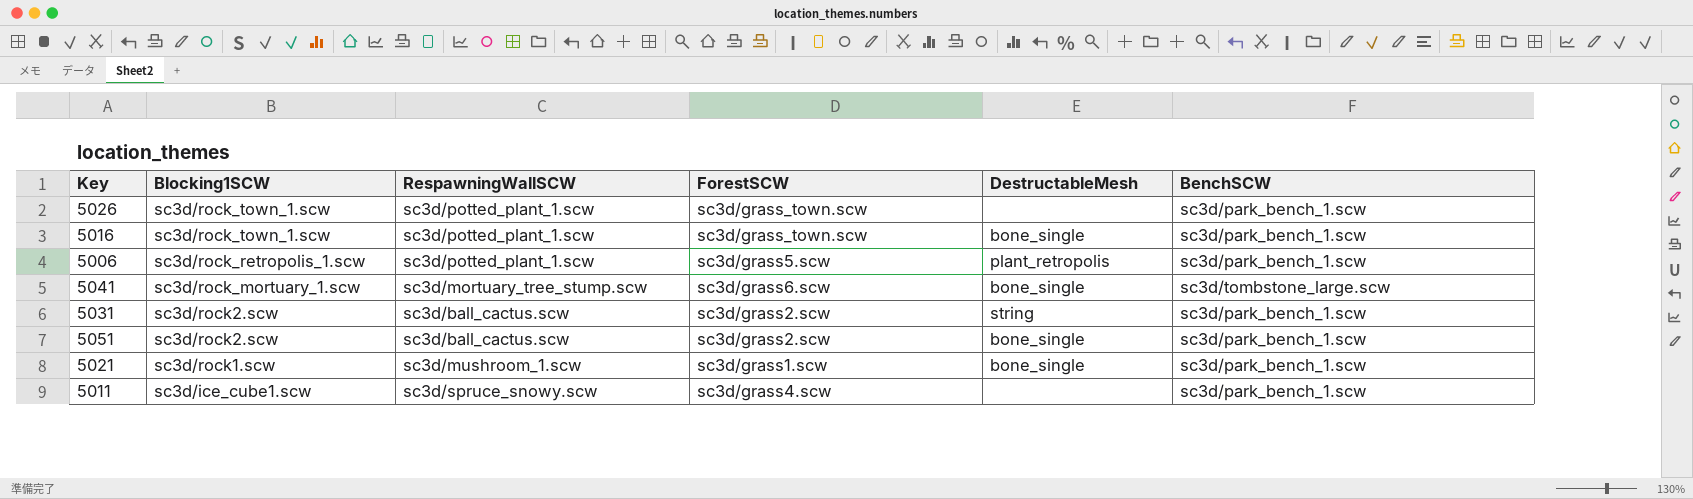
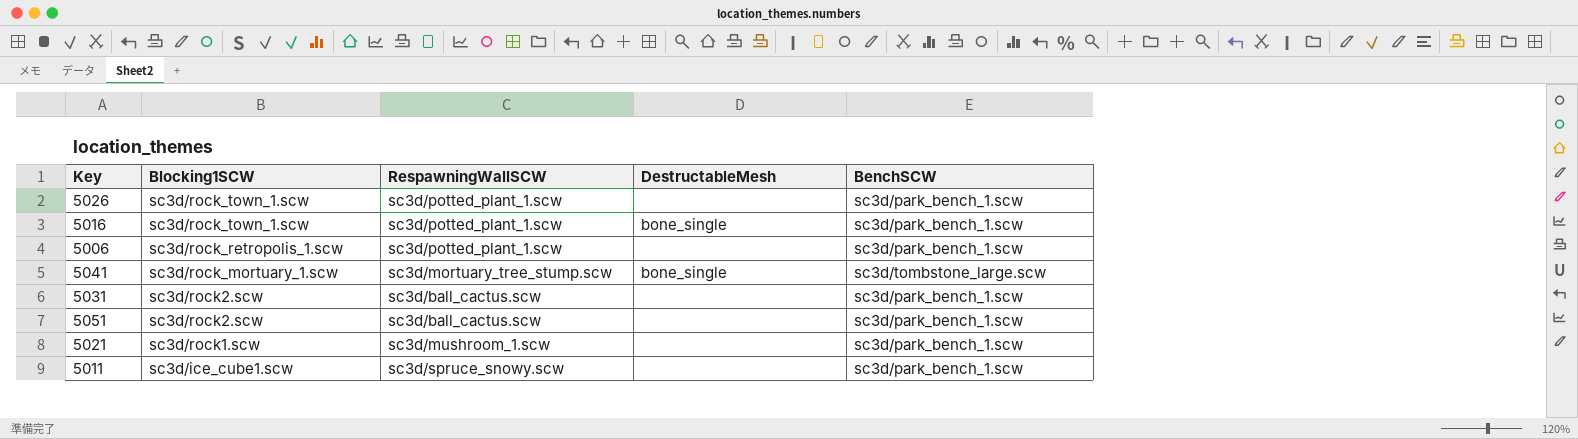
column ForestSCW | position: 4 -> none
5006 | DestructableMesh: plant_retropolis -> none
5031 | DestructableMesh: string -> none
5051 | DestructableMesh: bone_single -> none
5021 | DestructableMesh: bone_single -> none

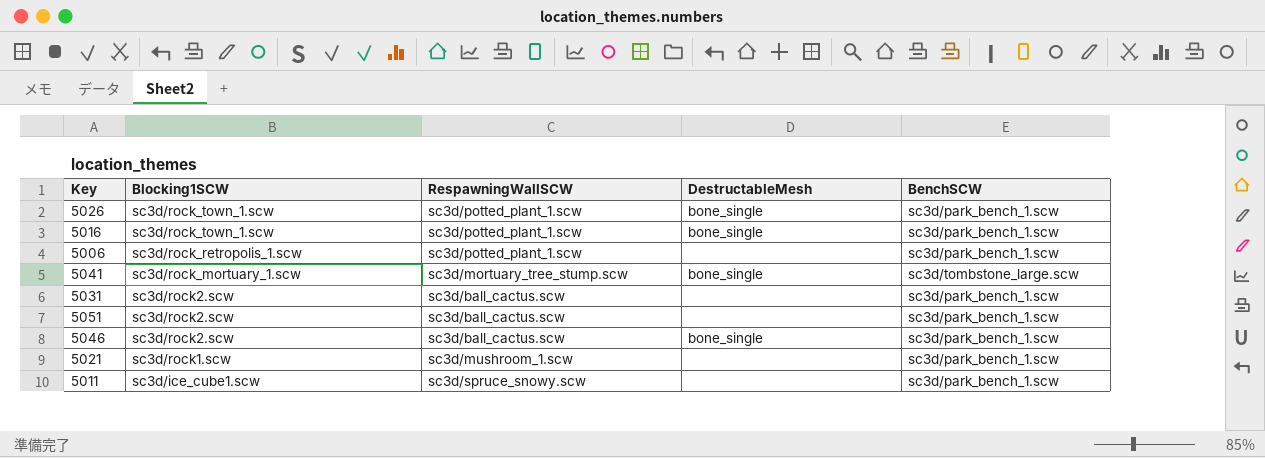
5026 | DestructableMesh: none -> bone_single
row 5046: none -> sc3d/rock2.scw | sc3d/ball_cactus.scw | bone_single | sc3d/park_bench_1.scw

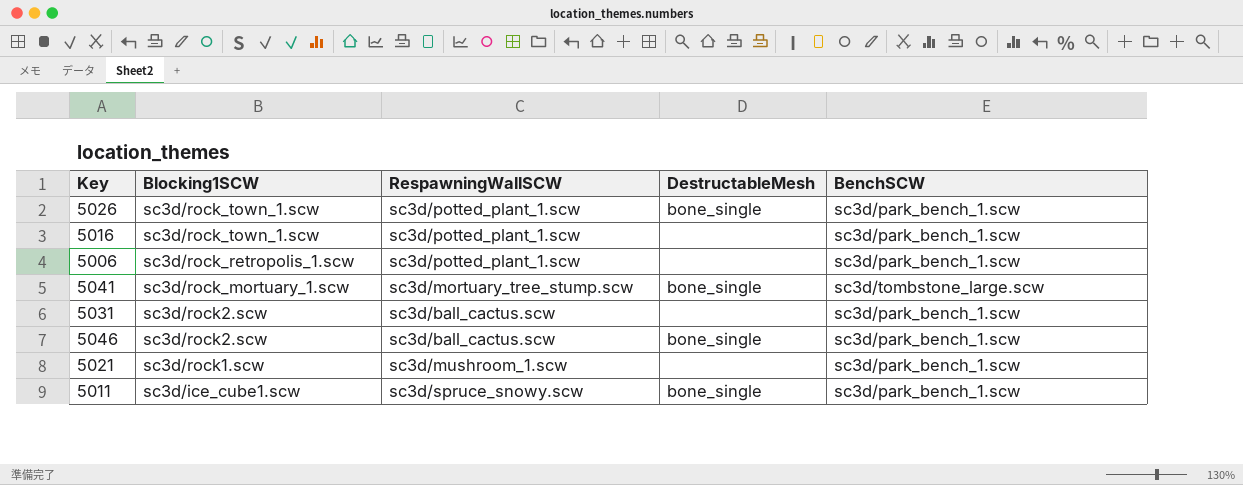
row 5051: sc3d/rock2.scw | sc3d/ball_cactus.scw | none | sc3d/park_bench_1.scw -> none
5016 | DestructableMesh: bone_single -> none
5011 | DestructableMesh: none -> bone_single

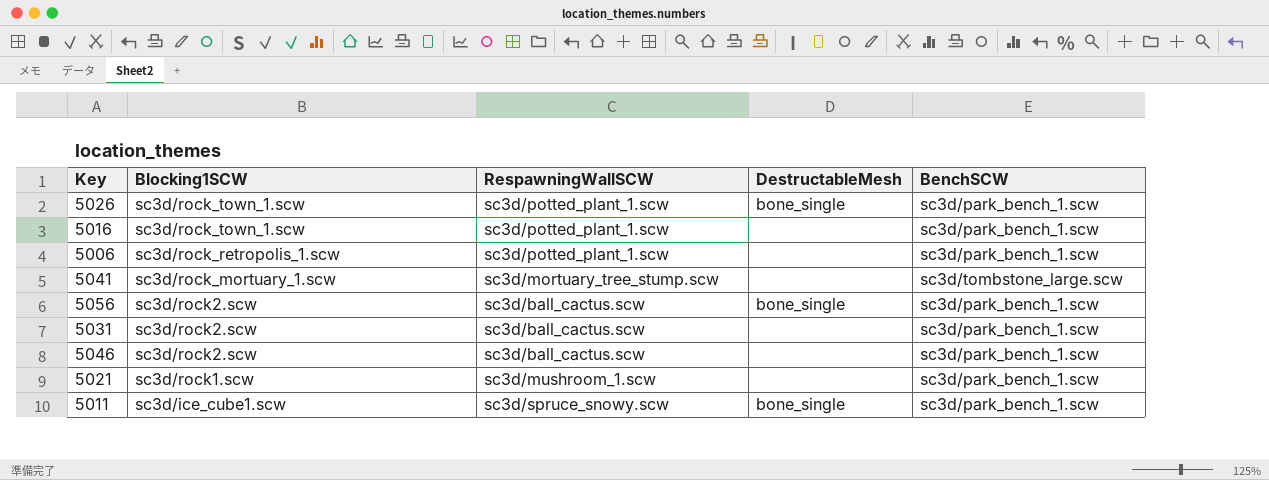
5041 | DestructableMesh: bone_single -> none
row 5056: none -> sc3d/rock2.scw | sc3d/ball_cactus.scw | bone_single | sc3d/park_bench_1.scw
5046 | DestructableMesh: bone_single -> none

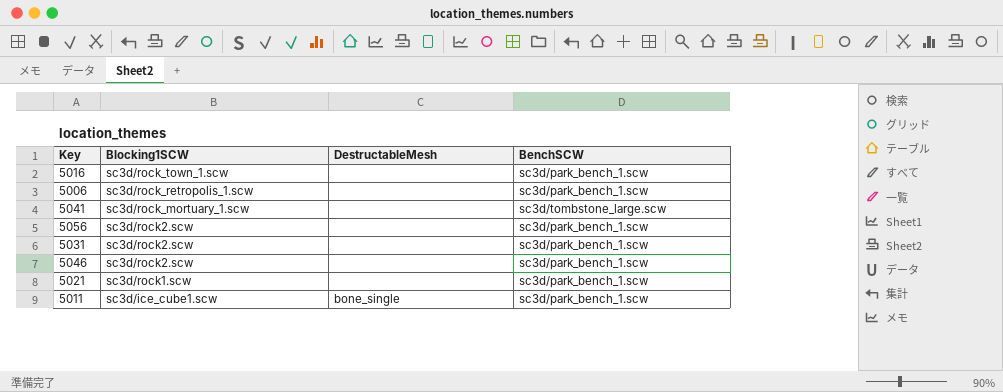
column RespawningWallSCW | position: 3 -> none
row 5026: sc3d/rock_town_1.scw | sc3d/potted_plant_1.scw | bone_single | sc3d/park_bench_1.scw -> none
5056 | DestructableMesh: bone_single -> none

